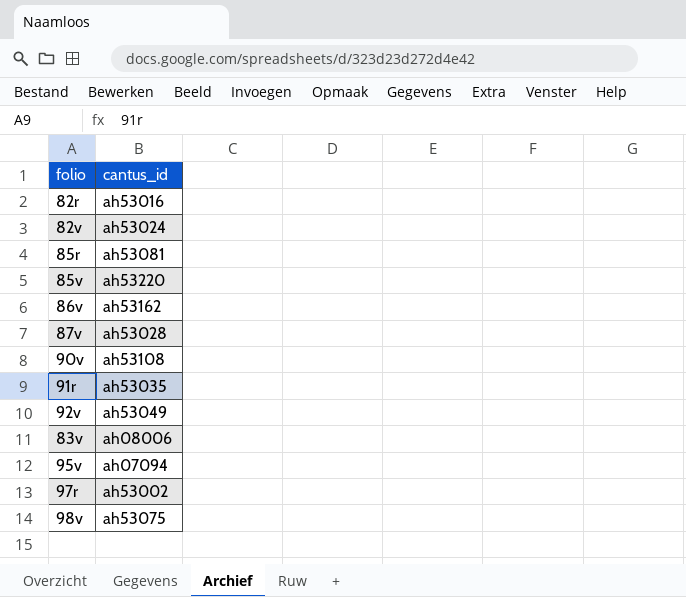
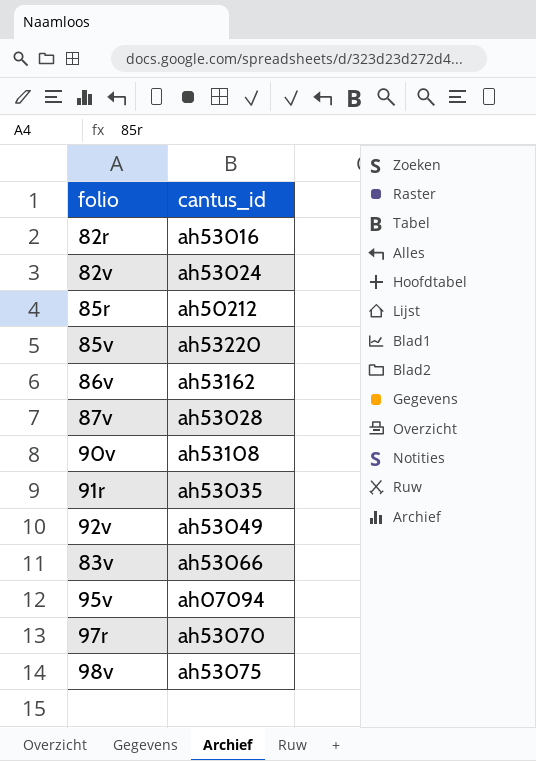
85r | cantus_id: ah53081 -> ah50212
83v | cantus_id: ah08006 -> ah53066
97r | cantus_id: ah53002 -> ah53070

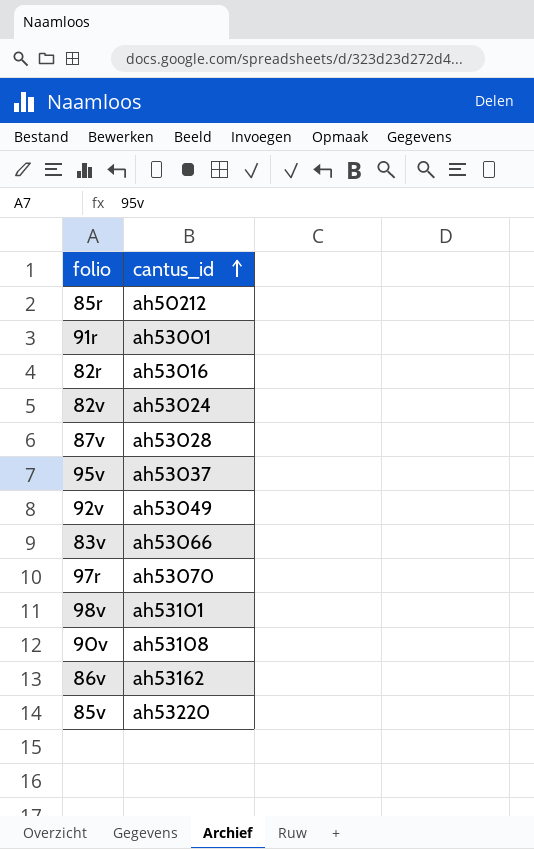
row order: none -> cantus_id ascending
91r | cantus_id: ah53035 -> ah53001
95v | cantus_id: ah07094 -> ah53037
98v | cantus_id: ah53075 -> ah53101

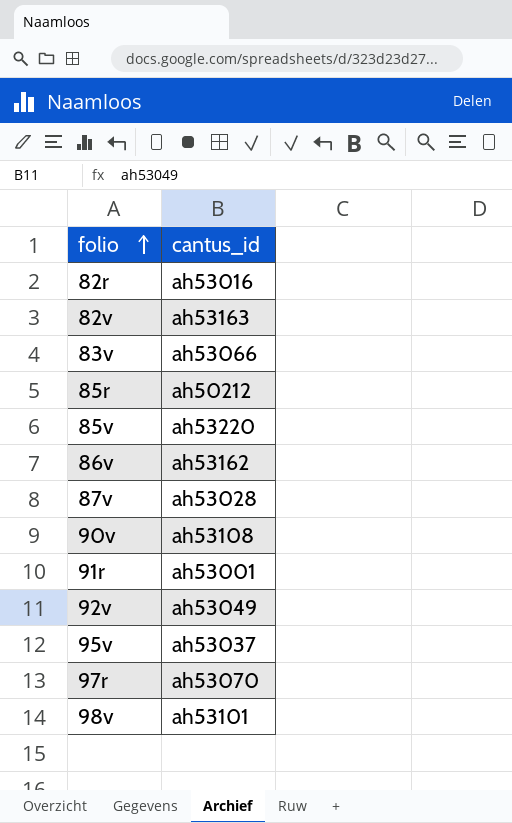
row order: cantus_id ascending -> folio ascending
82v | cantus_id: ah53024 -> ah53163

